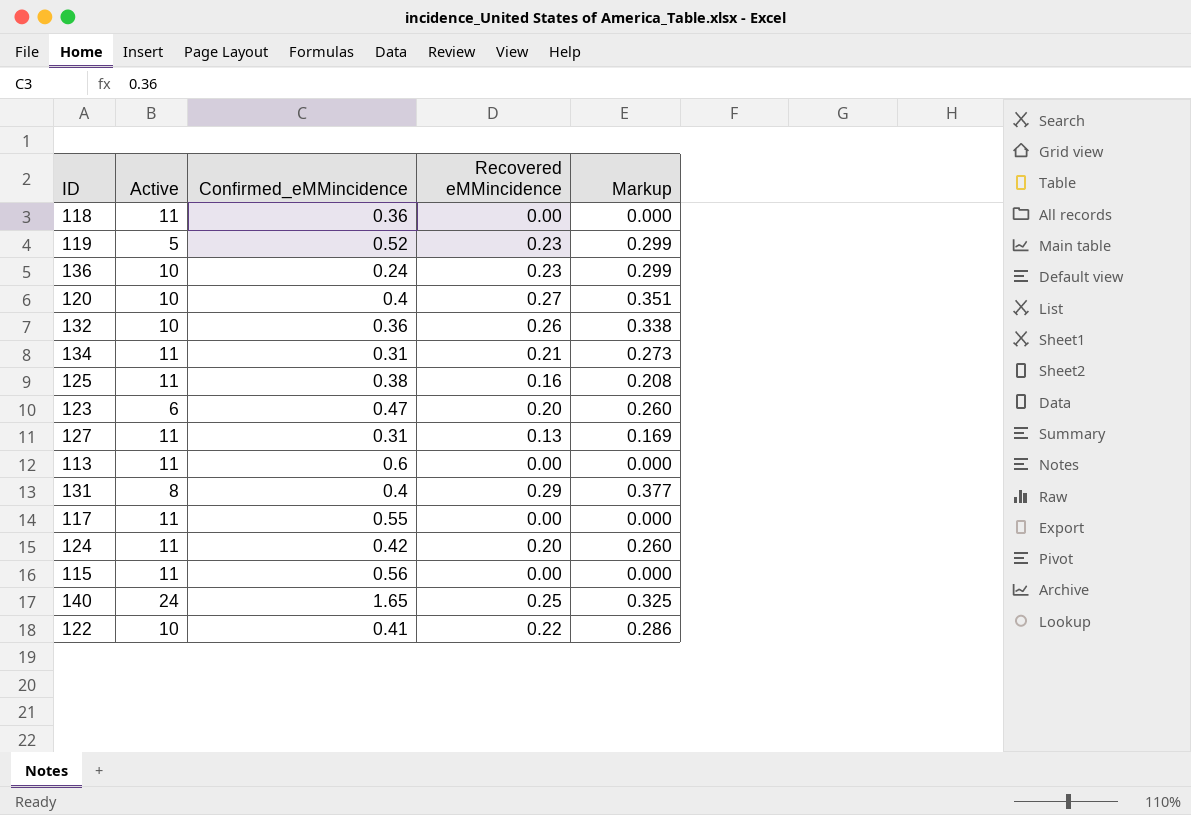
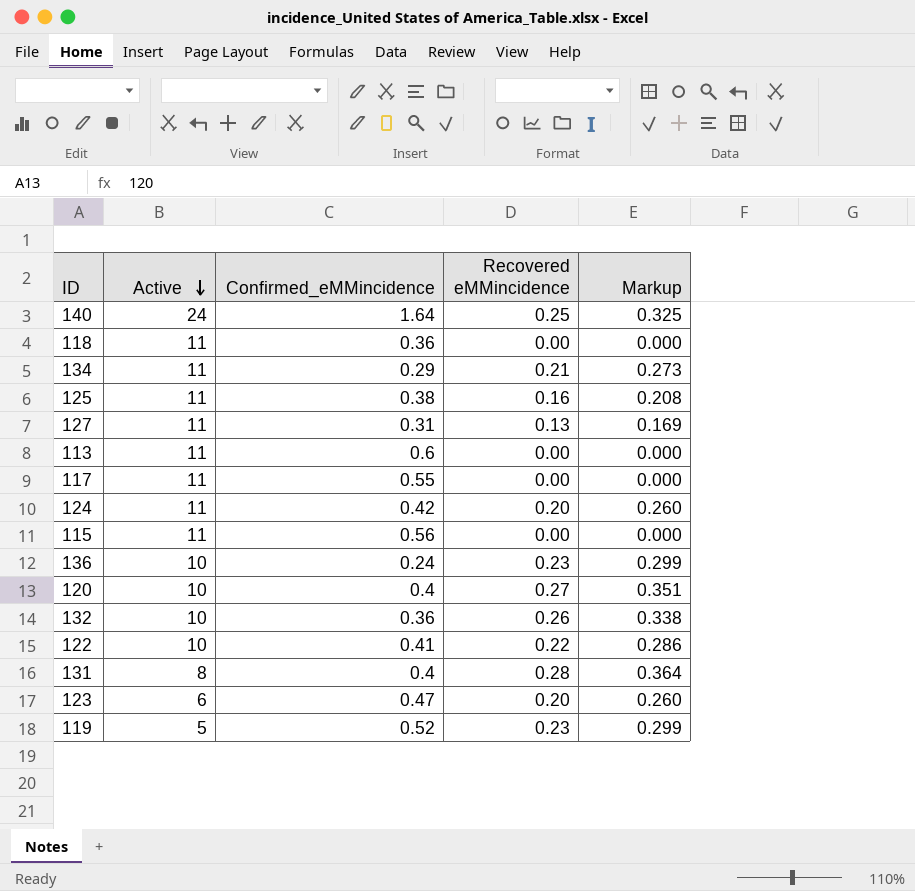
row order: none -> Active descending
140 | Confirmed_eMMincidence: 1.65 -> 1.64
134 | Confirmed_eMMincidence: 0.31 -> 0.29
131 | Recovered eMMincidence: 0.29 -> 0.28
131 | Markup: 0.377 -> 0.364

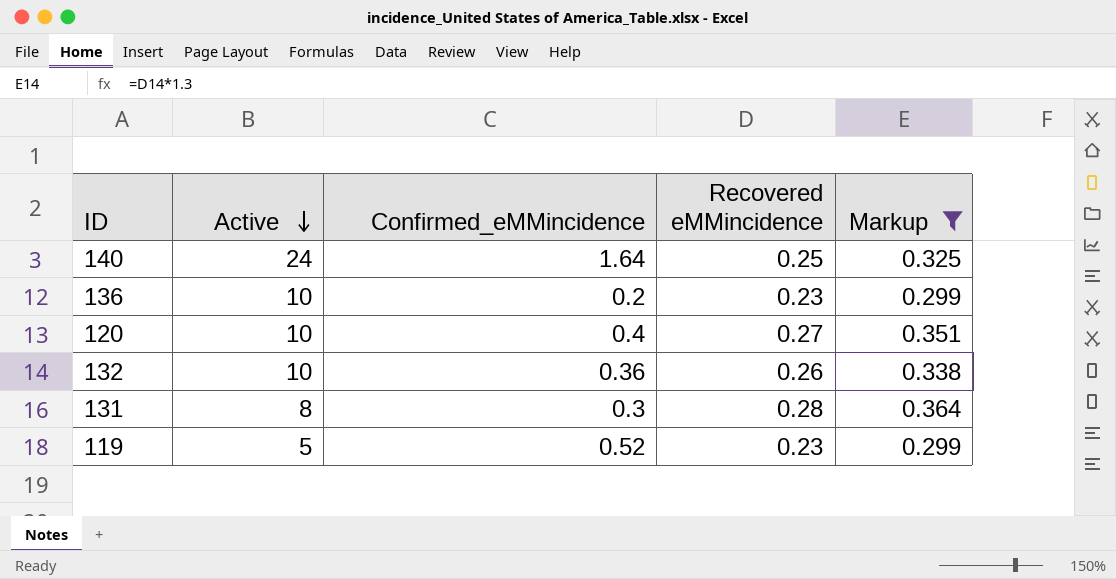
filter: none -> Markup >= 0.299
136 | Confirmed_eMMincidence: 0.24 -> 0.2
131 | Confirmed_eMMincidence: 0.4 -> 0.3

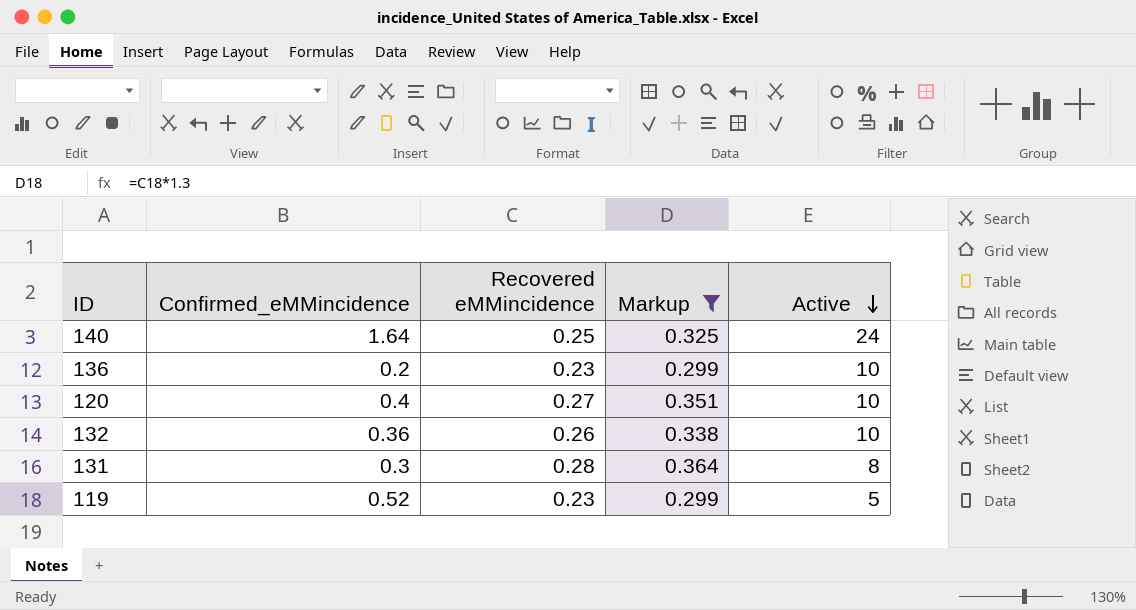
column Active | position: 2 -> 5

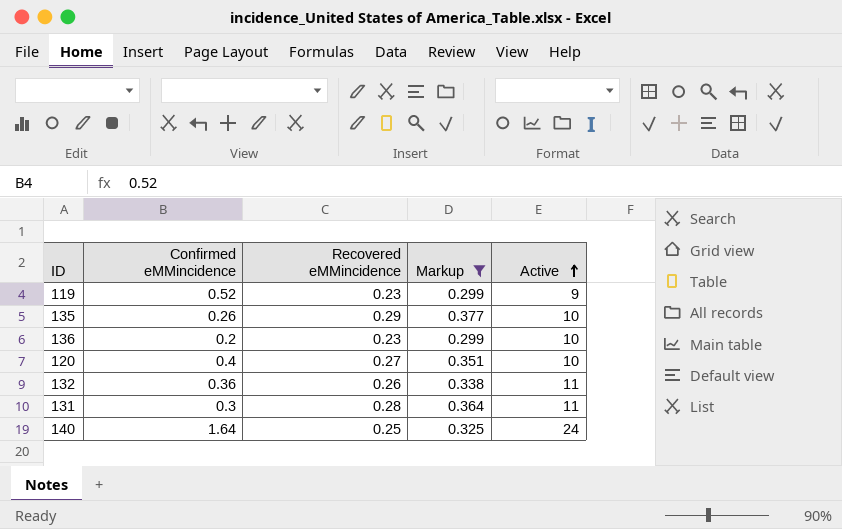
row order: Active descending -> Active ascending
column name: Confirmed_eMMincidence -> Confirmed eMMincidence
119 | Active: 5 -> 9
row 135: none -> 0.26 | 0.29 | 0.377 | 10
132 | Active: 10 -> 11
131 | Active: 8 -> 11

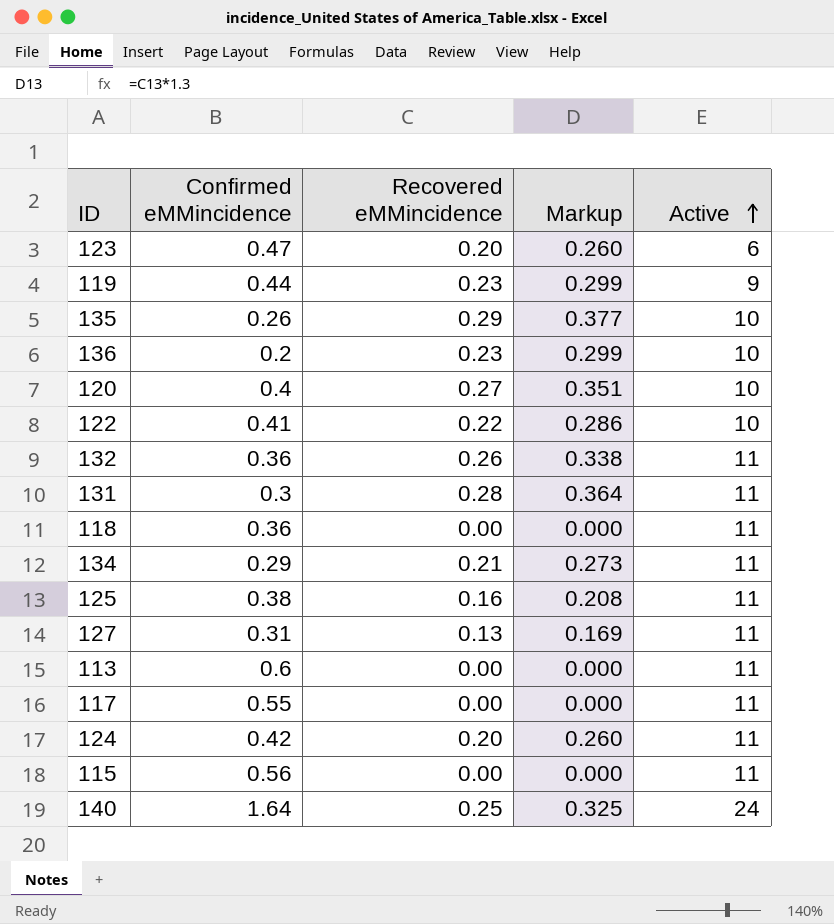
filter: Markup >= 0.299 -> none
119 | Confirmed eMMincidence: 0.52 -> 0.44

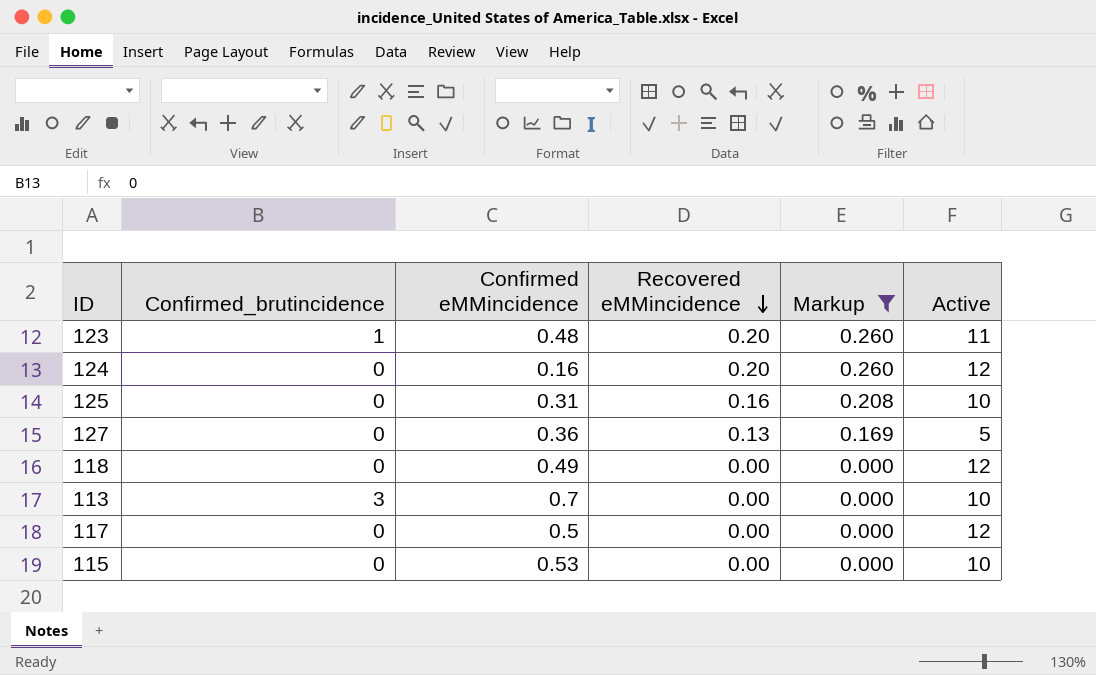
filter: none -> Markup <= 0.260
row order: Active ascending -> Recovered eMMincidence descending
column Confirmed_brutincidence | position: none -> 2
123 | Confirmed eMMincidence: 0.47 -> 0.48
123 | Active: 6 -> 11
124 | Confirmed eMMincidence: 0.42 -> 0.16
124 | Active: 11 -> 12
125 | Confirmed eMMincidence: 0.38 -> 0.31
125 | Active: 11 -> 10
127 | Confirmed eMMincidence: 0.31 -> 0.36
127 | Active: 11 -> 5
118 | Confirmed eMMincidence: 0.36 -> 0.49
118 | Active: 11 -> 12
113 | Confirmed eMMincidence: 0.6 -> 0.7
113 | Active: 11 -> 10
117 | Confirmed eMMincidence: 0.55 -> 0.5
117 | Active: 11 -> 12
115 | Confirmed eMMincidence: 0.56 -> 0.53
115 | Active: 11 -> 10

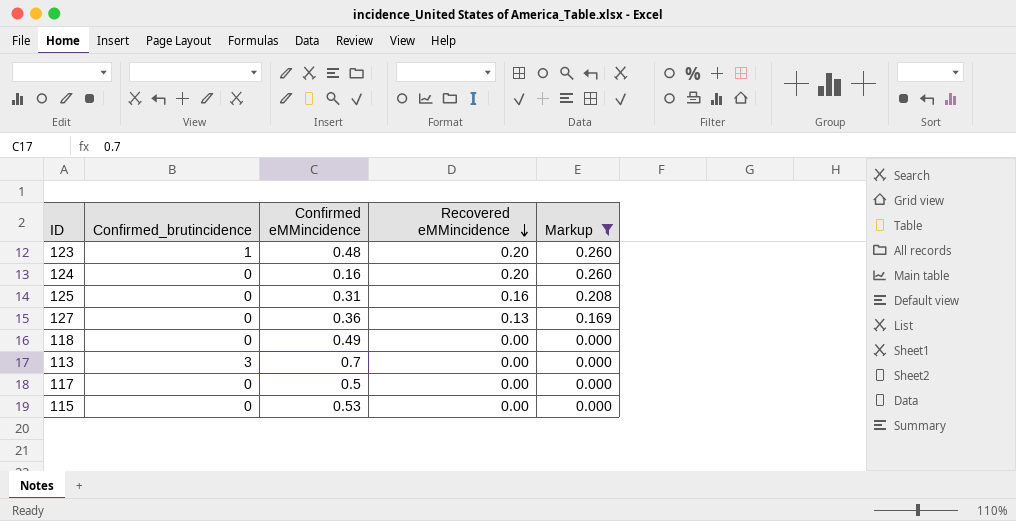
column Active | position: 6 -> none

